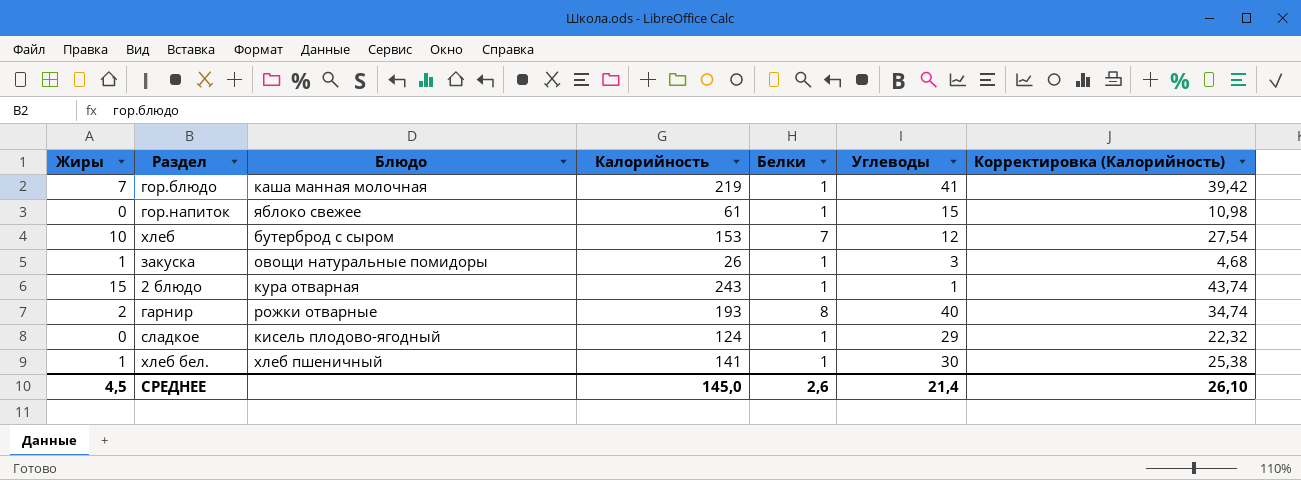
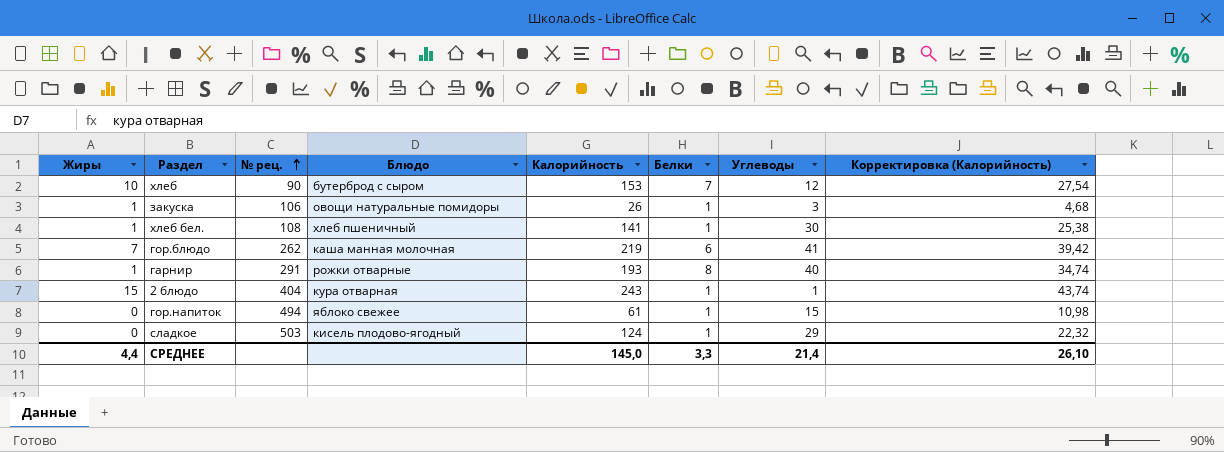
row order: none -> № рец. ascending
column № рец. | position: none -> 3
гор.блюдо | Белки: 1 -> 6
гарнир | Жиры: 2 -> 1
СРЕДНЕЕ | Жиры: 4,5 -> 4,4
СРЕДНЕЕ | Белки: 2,6 -> 3,3

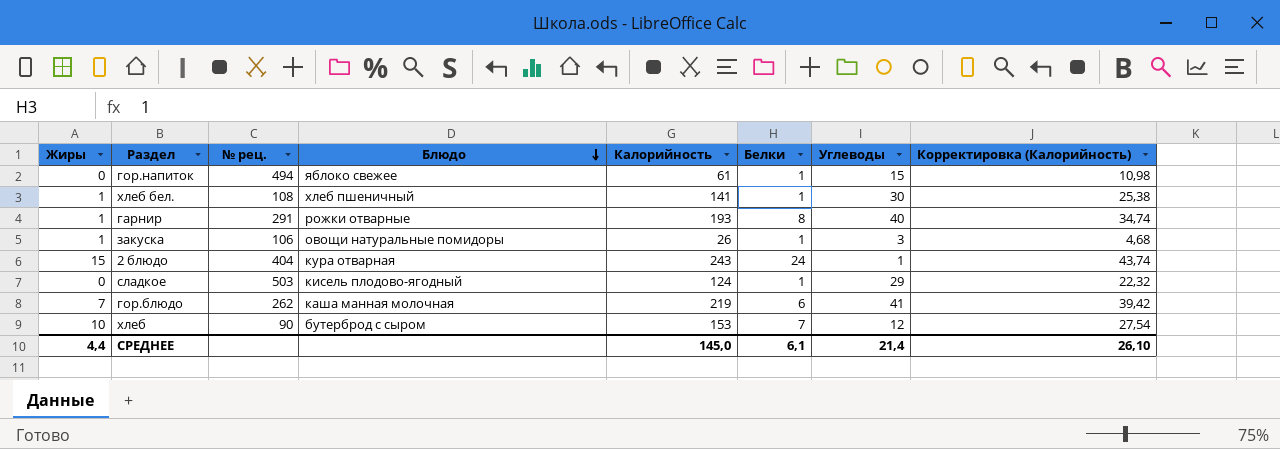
row order: № рец. ascending -> Блюдо descending
2 блюдо | Белки: 1 -> 24
СРЕДНЕЕ | Белки: 3,3 -> 6,1

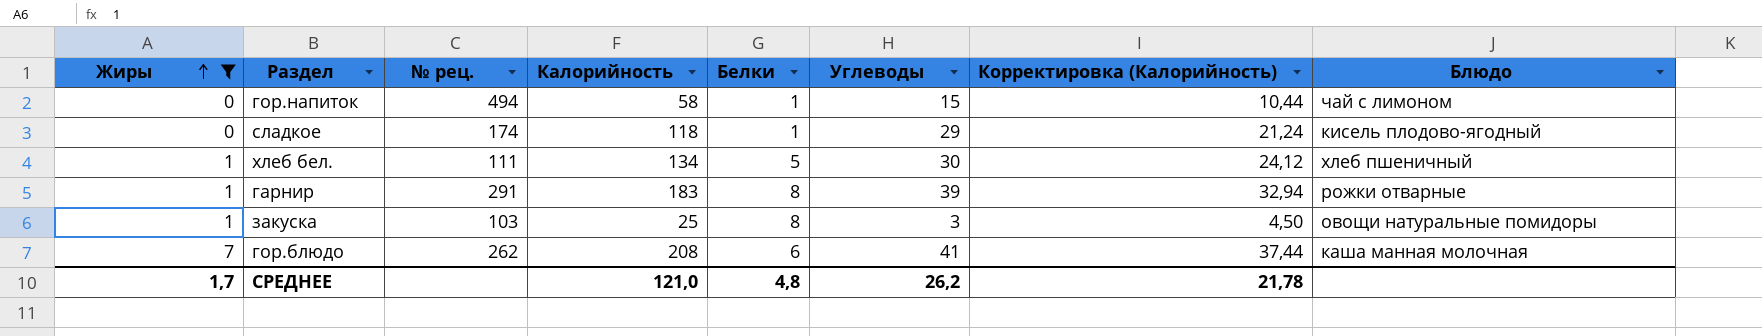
filter: none -> Жиры <= 7
row order: Блюдо descending -> Жиры ascending
column Блюдо | position: 4 -> 8
гор.напиток | Калорийность: 61 -> 58
гор.напиток | Корректировка (Калорийность): 10,98 -> 10,44
гор.напиток | Блюдо: яблоко свежее -> чай с лимоном
сладкое | № рец.: 503 -> 174
сладкое | Калорийность: 124 -> 118
сладкое | Корректировка (Калорийность): 22,32 -> 21,24
хлеб бел. | № рец.: 108 -> 111
хлеб бел. | Калорийность: 141 -> 134
хлеб бел. | Белки: 1 -> 5
хлеб бел. | Корректировка (Калорийность): 25,38 -> 24,12
гарнир | Калорийность: 193 -> 183
гарнир | Углеводы: 40 -> 39
гарнир | Корректировка (Калорийность): 34,74 -> 32,94
закуска | № рец.: 106 -> 103
закуска | Калорийность: 26 -> 25
закуска | Белки: 1 -> 8
закуска | Корректировка (Калорийность): 4,68 -> 4,50
гор.блюдо | Калорийность: 219 -> 208
гор.блюдо | Корректировка (Калорийность): 39,42 -> 37,44
СРЕДНЕЕ | Жиры: 4,4 -> 1,7
СРЕДНЕЕ | Калорийность: 145,0 -> 121,0
СРЕДНЕЕ | Белки: 6,1 -> 4,8
СРЕДНЕЕ | Углеводы: 21,4 -> 26,2
СРЕДНЕЕ | Корректировка (Калорийность): 26,10 -> 21,78

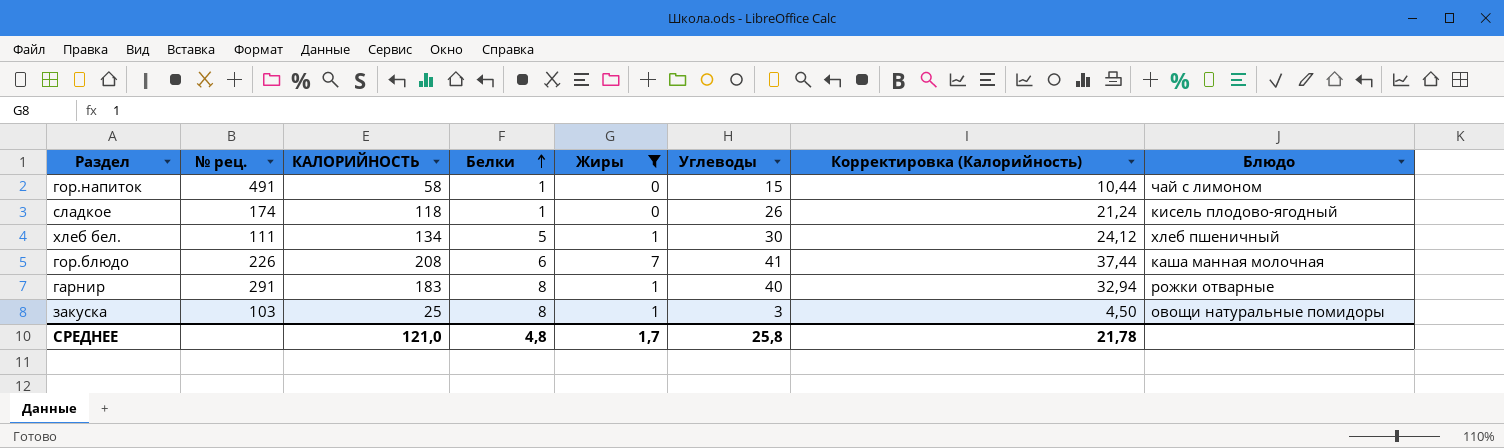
row order: Жиры ascending -> Белки ascending
column name: Калорийность -> КАЛОРИЙНОСТЬ
column Жиры | position: 1 -> 5
гор.напиток | № рец.: 494 -> 491
сладкое | Углеводы: 29 -> 26
гор.блюдо | № рец.: 262 -> 226
гарнир | Углеводы: 39 -> 40
СРЕДНЕЕ | Углеводы: 26,2 -> 25,8

